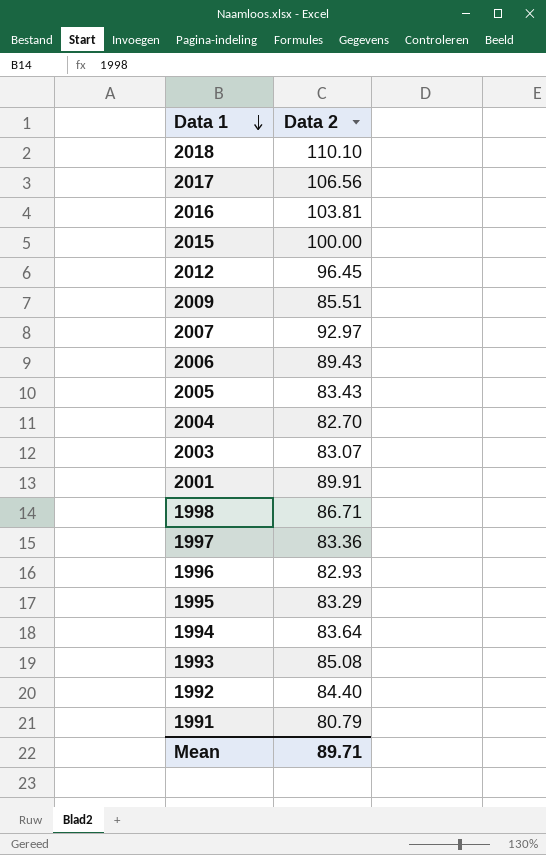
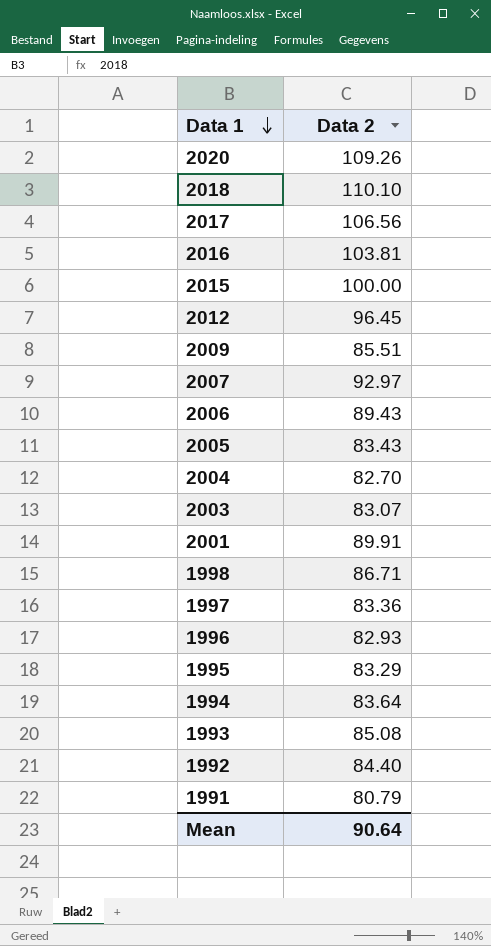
row 2020: none -> 109.26
Mean | Data 2: 89.71 -> 90.64

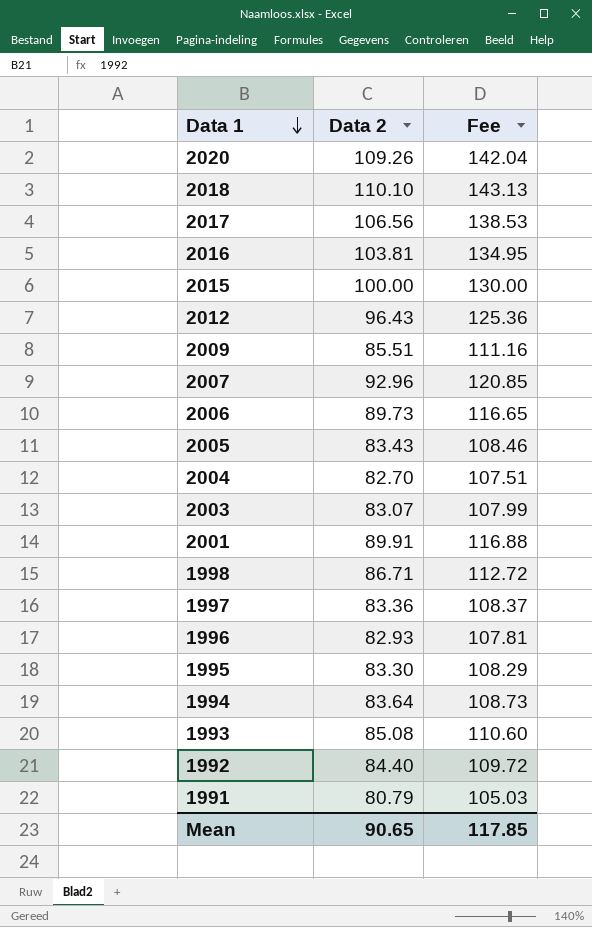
column Fee | formula: none -> [Data 2] * 1.3
2012 | Data 2: 96.45 -> 96.43
2007 | Data 2: 92.97 -> 92.96
2006 | Data 2: 89.43 -> 89.73
1995 | Data 2: 83.29 -> 83.30
Mean | Data 2: 90.64 -> 90.65

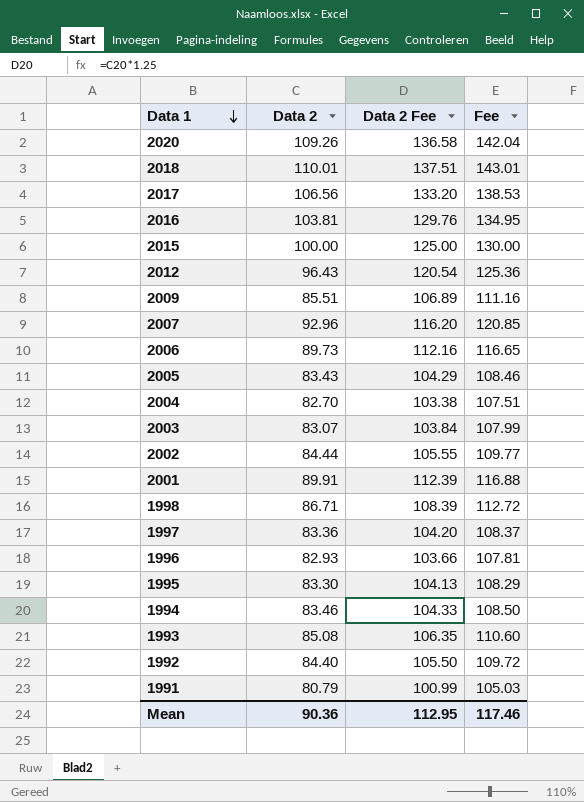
column Data 2 Fee | formula: none -> [Data 2] * 1.25
2018 | Data 2: 110.10 -> 110.01
2018 | Fee: 143.13 -> 143.01
row 2002: none -> 84.44 | 105.55 | 109.77
1994 | Data 2: 83.64 -> 83.46
1994 | Fee: 108.73 -> 108.50
Mean | Data 2: 90.65 -> 90.36
Mean | Fee: 117.85 -> 117.46

